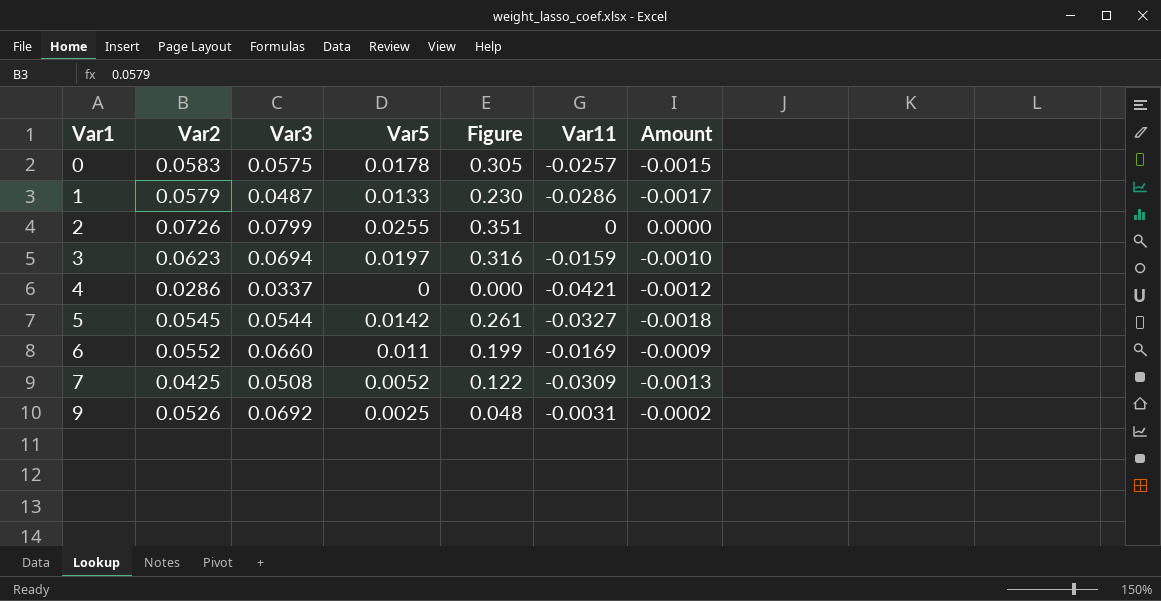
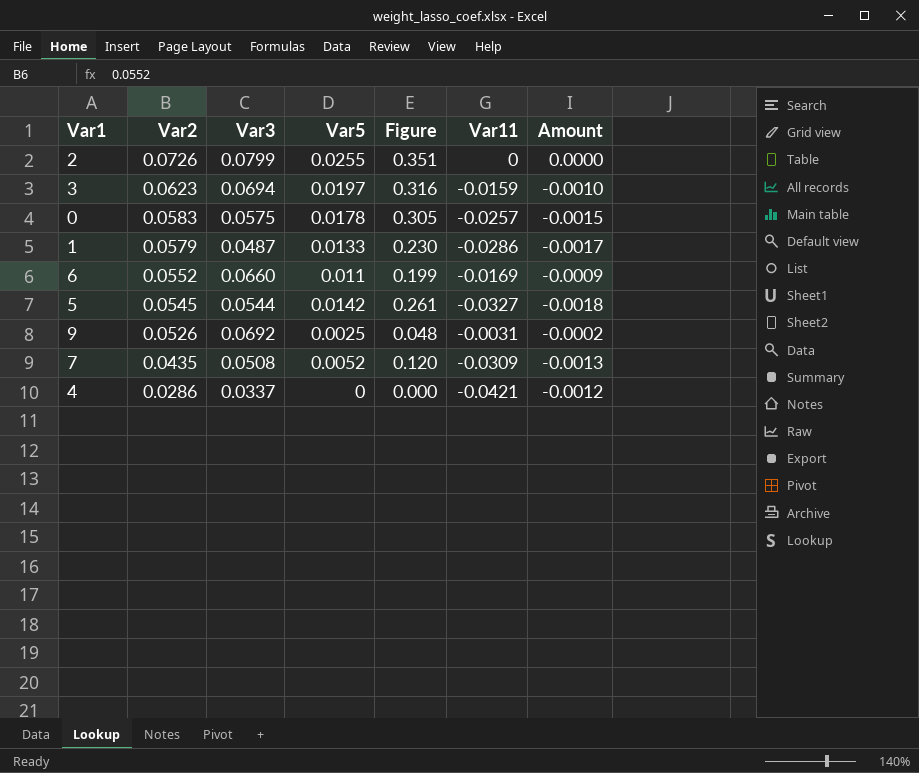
row order: Var1 ascending -> Var2 descending
7 | Var2: 0.0425 -> 0.0435
7 | Figure: 0.122 -> 0.120

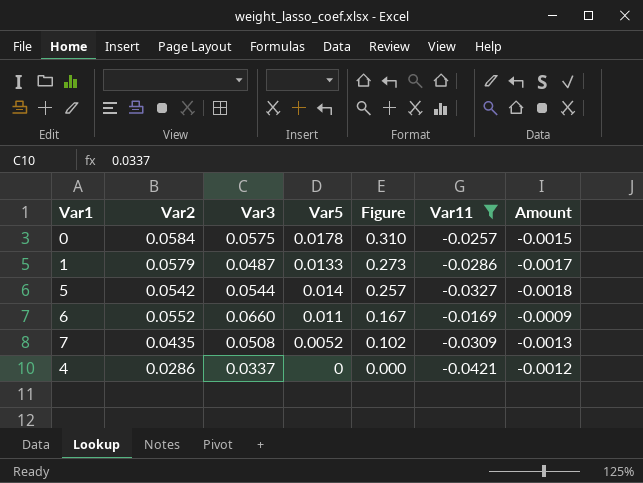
filter: none -> Var11 <= -0.0169
row order: Var2 descending -> Figure descending
column Figure | formula: [Var5] / [Var2] -> [Var5] / [Var3]
0 | Var2: 0.0583 -> 0.0584
5 | Var2: 0.0545 -> 0.0542
5 | Var5: 0.0142 -> 0.014

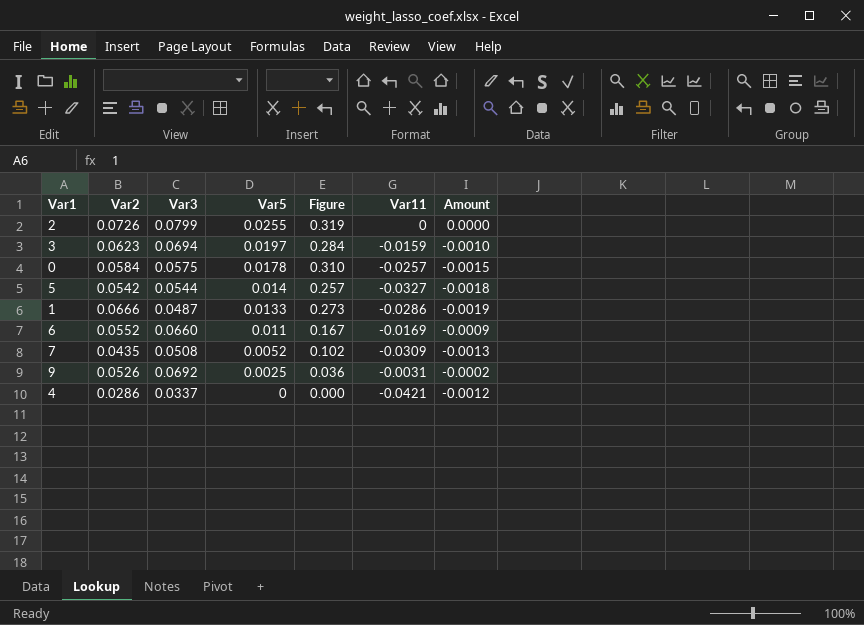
filter: Var11 <= -0.0169 -> none
row order: Figure descending -> Var5 descending
1 | Var2: 0.0579 -> 0.0666
1 | Amount: -0.0017 -> -0.0019

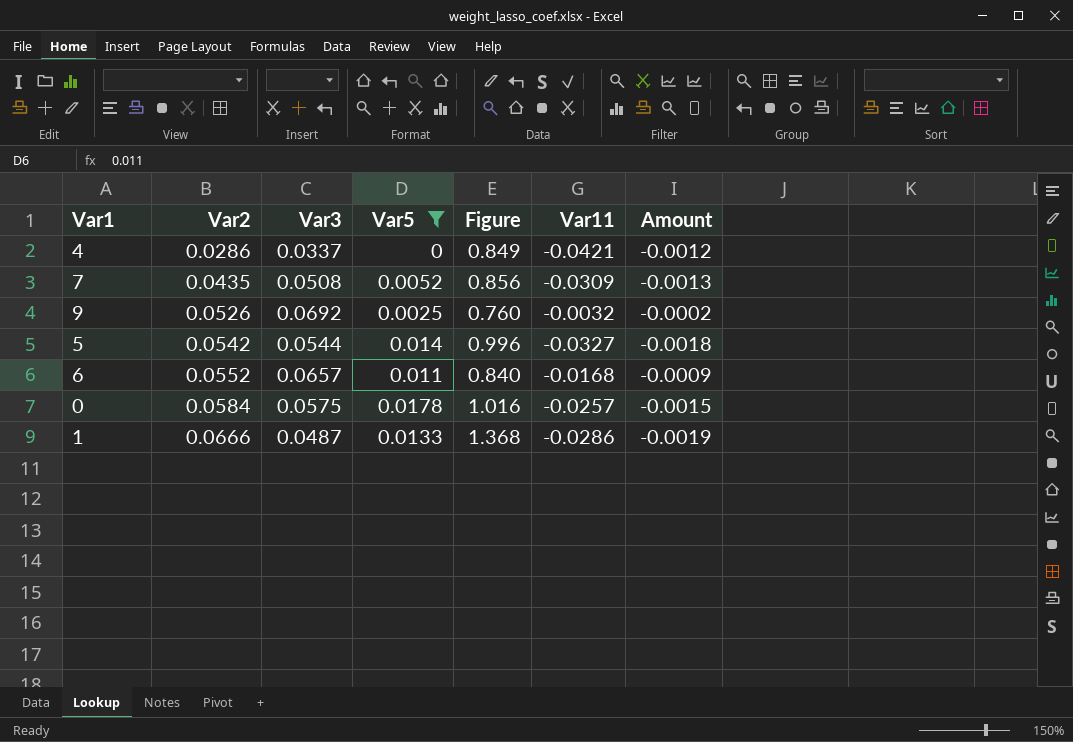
filter: none -> Var5 <= 0.0178
row order: Var5 descending -> Var2 ascending
column Figure | formula: [Var5] / [Var3] -> [Var2] / [Var3]
9 | Var11: -0.0031 -> -0.0032
6 | Var3: 0.0660 -> 0.0657
6 | Var11: -0.0169 -> -0.0168

